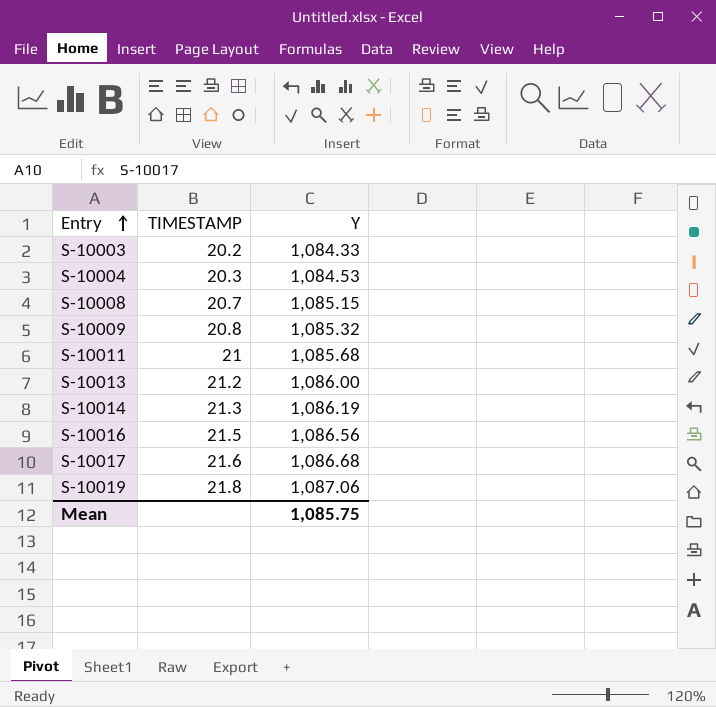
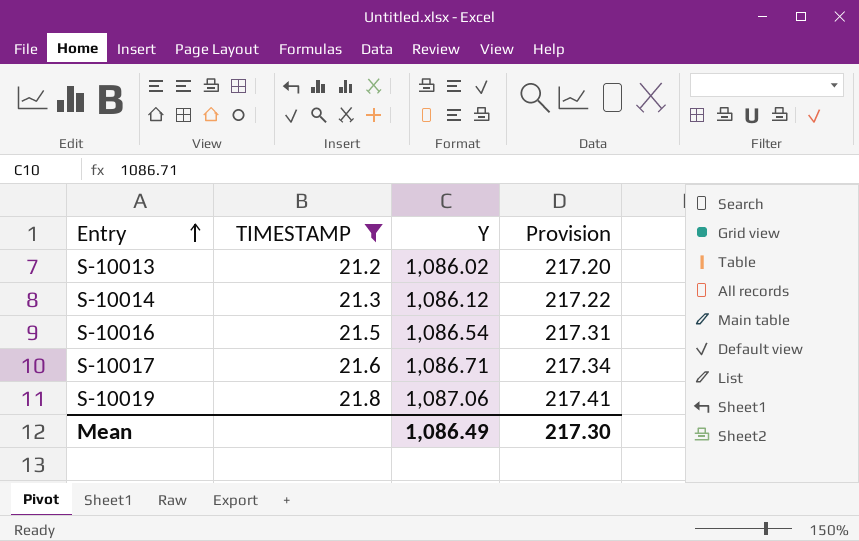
filter: none -> TIMESTAMP >= 21.2
column Provision | formula: none -> [Y] * 0.2
S-10013 | Y: 1,086.00 -> 1,086.02
S-10014 | Y: 1,086.19 -> 1,086.12
S-10016 | Y: 1,086.56 -> 1,086.54
S-10017 | Y: 1,086.68 -> 1,086.71
Mean | Y: 1,085.75 -> 1,086.49

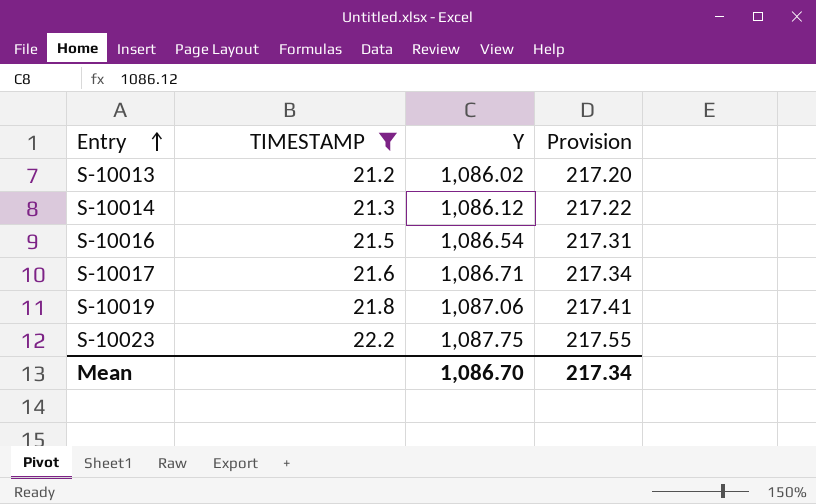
row S-10023: none -> 22.2 | 1,087.75 | 217.55
Mean | Y: 1,086.49 -> 1,086.70
Mean | Provision: 217.30 -> 217.34

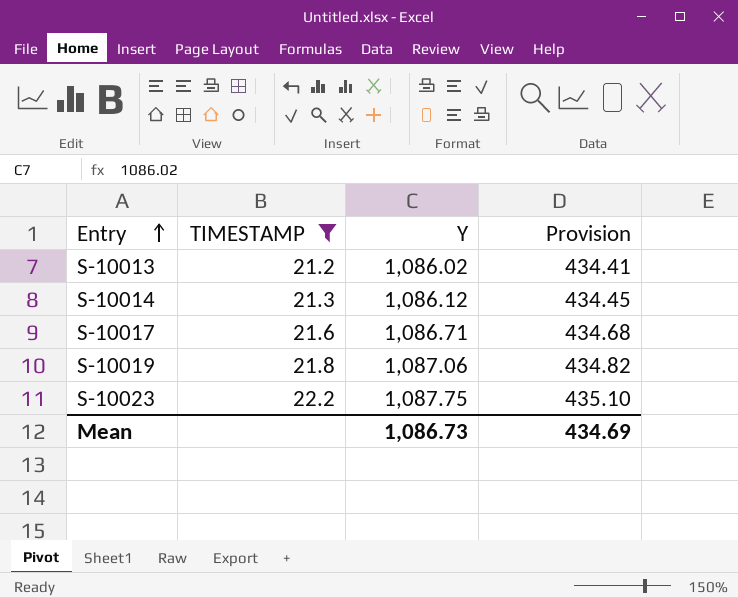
column Provision | formula: [Y] * 0.2 -> [Y] * 0.4
row S-10016: 21.5 | 1,086.54 | 217.31 -> none
Mean | Y: 1,086.70 -> 1,086.73
Mean | Provision: 217.34 -> 434.69

